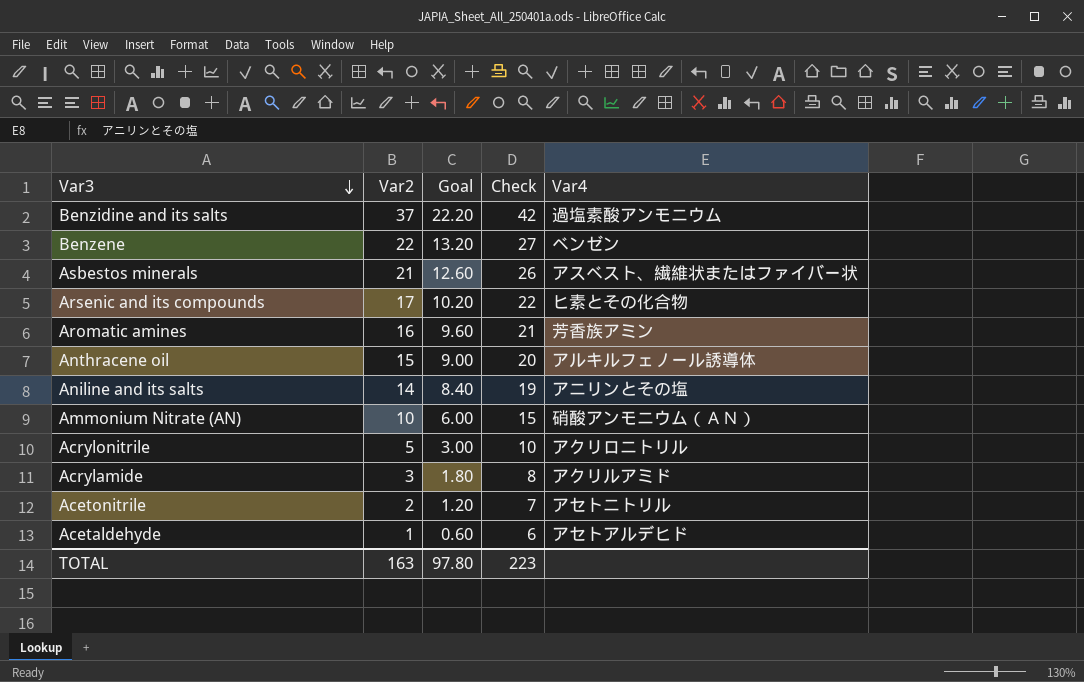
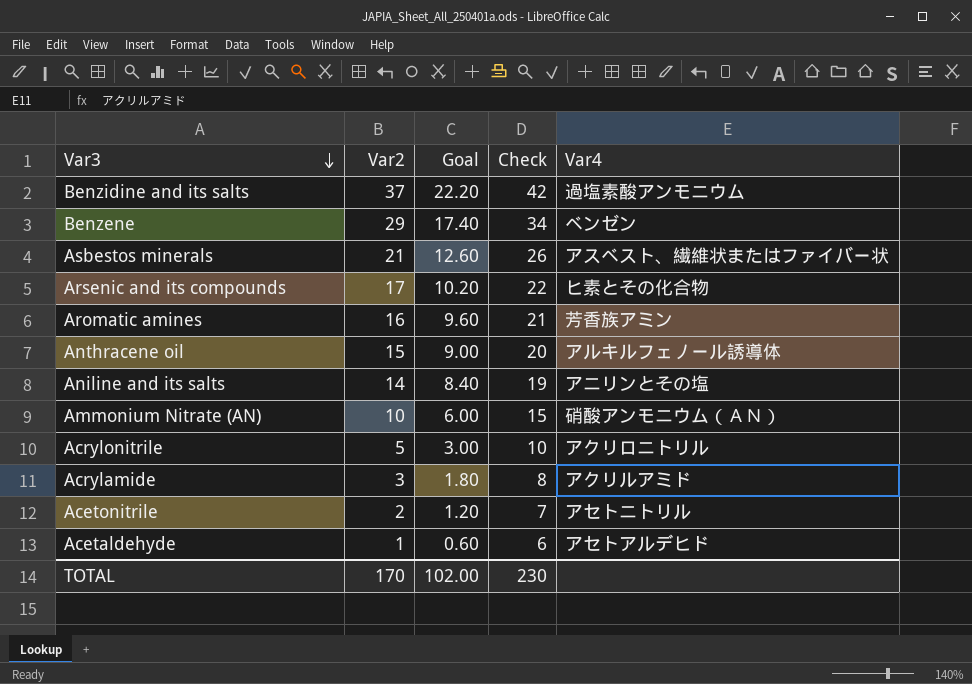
Benzene | Var2: 22 -> 29
Benzene | Goal: 13.20 -> 17.40
Benzene | Check: 27 -> 34
TOTAL | Var2: 163 -> 170
TOTAL | Goal: 97.80 -> 102.00
TOTAL | Check: 223 -> 230

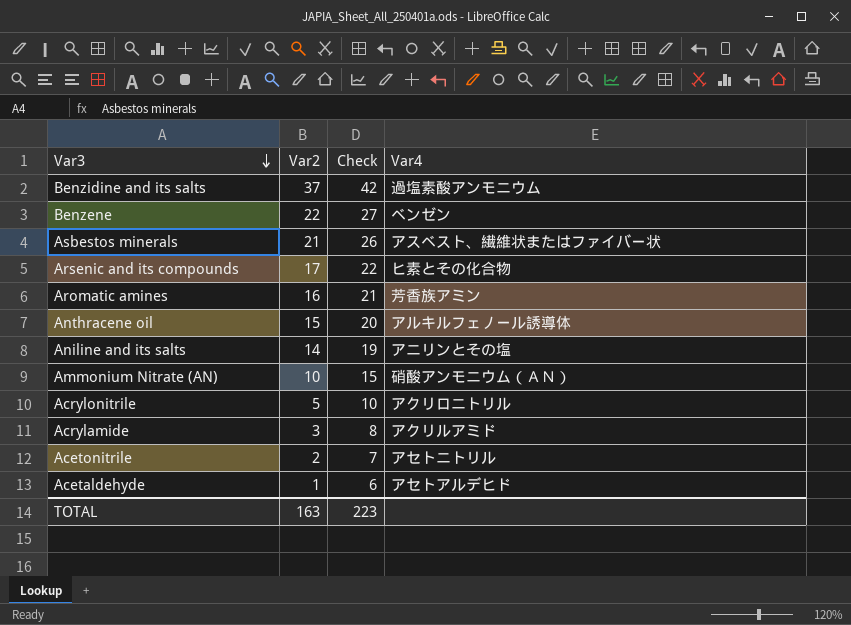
column Goal | formula: [Var2] * 0.6 -> none
Benzene | Var2: 29 -> 22
Benzene | Check: 34 -> 27
TOTAL | Var2: 170 -> 163
TOTAL | Check: 230 -> 223

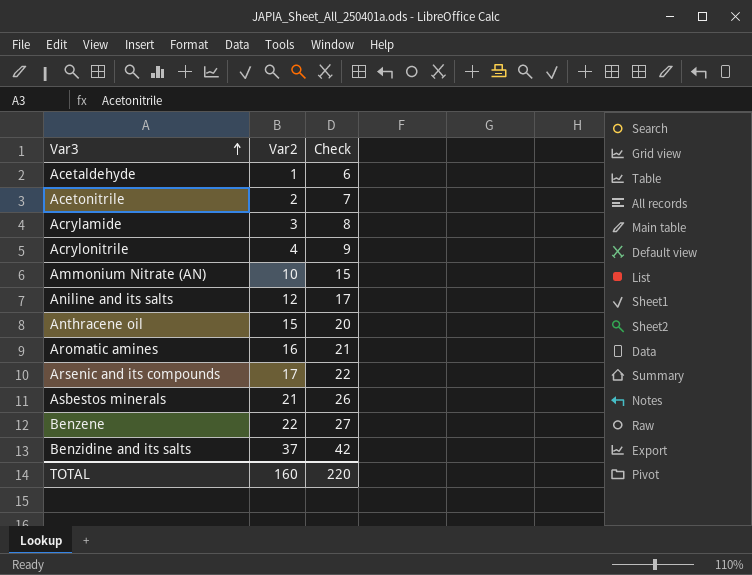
row order: Var3 descending -> Var3 ascending
column Var4 | position: 4 -> none
Acrylonitrile | Var2: 5 -> 4
Acrylonitrile | Check: 10 -> 9
Aniline and its salts | Var2: 14 -> 12
Aniline and its salts | Check: 19 -> 17
TOTAL | Var2: 163 -> 160
TOTAL | Check: 223 -> 220

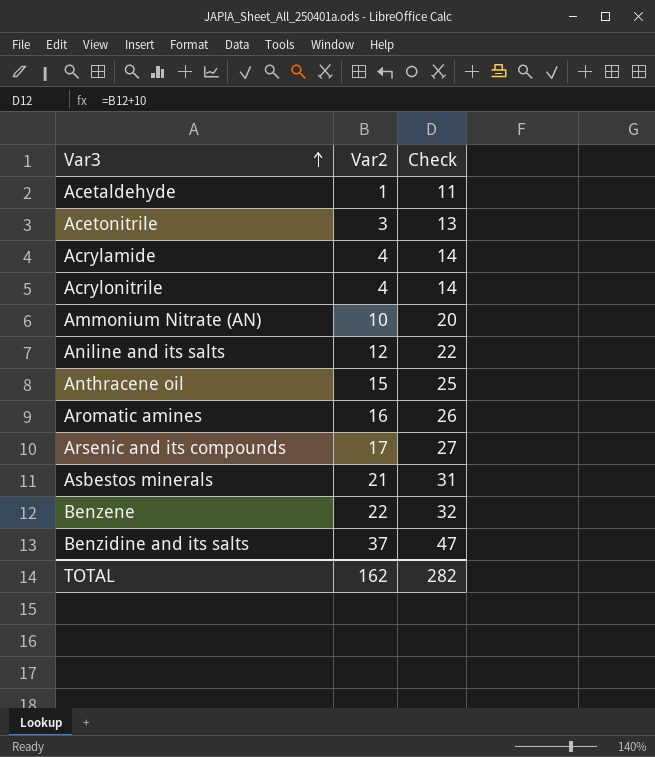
column Check | formula: [Var2] + 5 -> [Var2] + 10
Acetonitrile | Var2: 2 -> 3
Acrylamide | Var2: 3 -> 4
TOTAL | Var2: 160 -> 162
TOTAL | Check: 220 -> 282

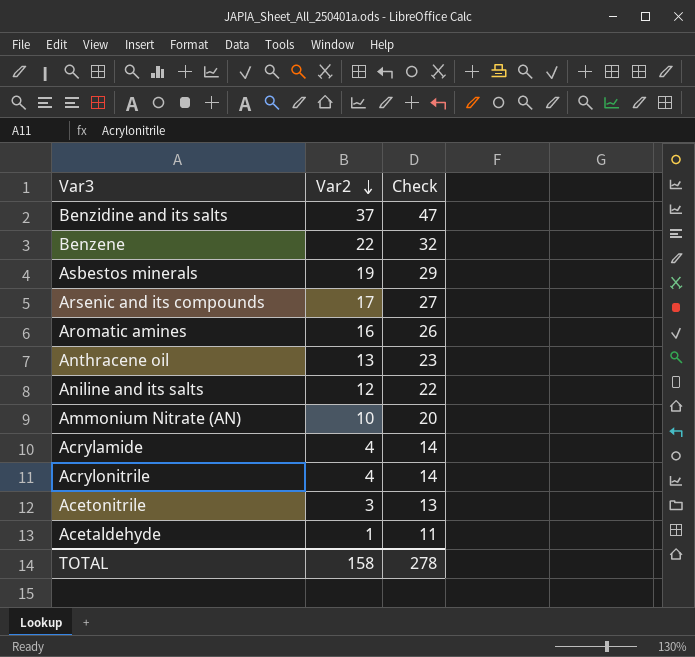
row order: Var3 ascending -> Var2 descending
Asbestos minerals | Var2: 21 -> 19
Asbestos minerals | Check: 31 -> 29
Anthracene oil | Var2: 15 -> 13
Anthracene oil | Check: 25 -> 23
TOTAL | Var2: 162 -> 158
TOTAL | Check: 282 -> 278

